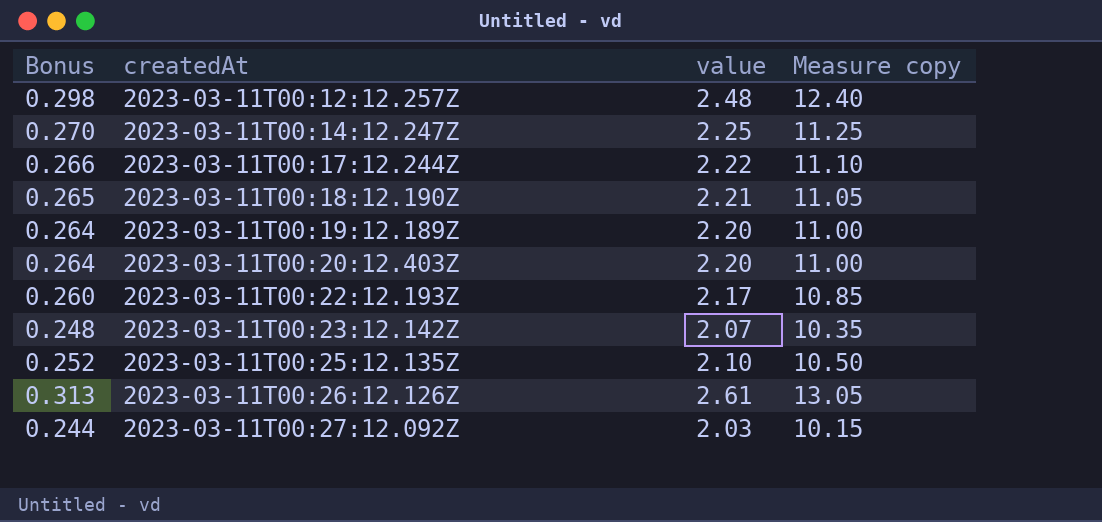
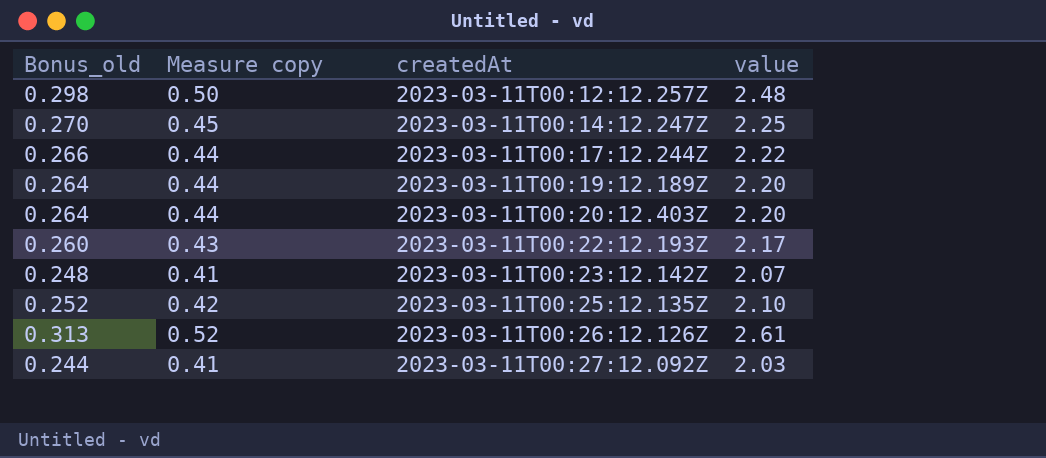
column name: Bonus -> Bonus_old
column Measure copy | formula: [value] * 5 -> [value] * 0.2
column Measure copy | position: 4 -> 2
row 2023-03-11T00:18:12.190Z: 0.265 | 2.21 | 11.05 -> none

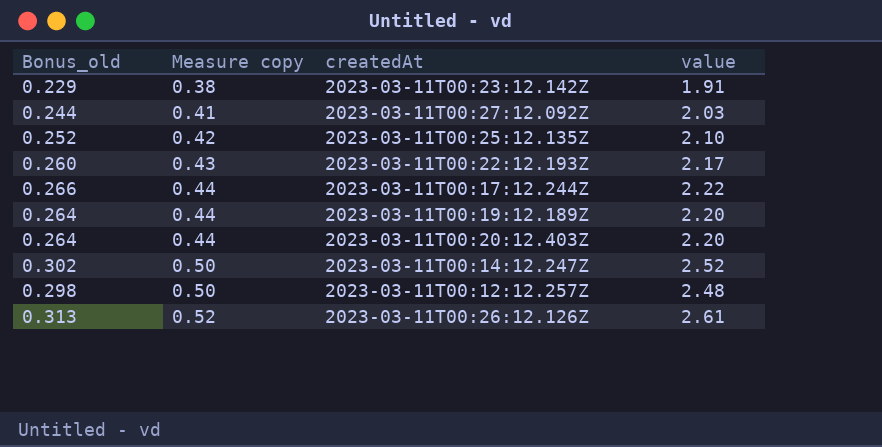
row order: createdAt ascending -> Measure copy ascending
2023-03-11T00:23:12.142Z | Bonus_old: 0.248 -> 0.229
2023-03-11T00:23:12.142Z | Measure copy: 0.41 -> 0.38
2023-03-11T00:23:12.142Z | value: 2.07 -> 1.91
2023-03-11T00:14:12.247Z | Bonus_old: 0.270 -> 0.302
2023-03-11T00:14:12.247Z | Measure copy: 0.45 -> 0.50
2023-03-11T00:14:12.247Z | value: 2.25 -> 2.52

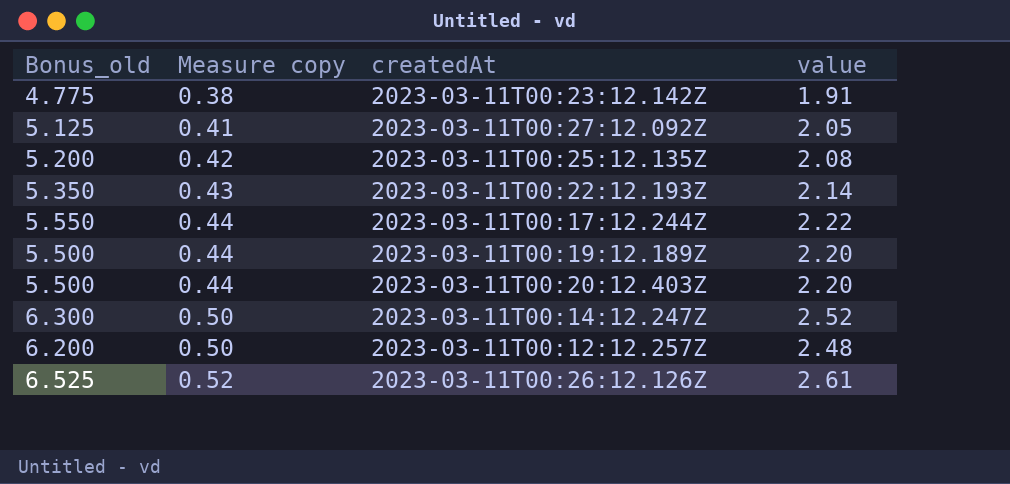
column Bonus_old | formula: [value] * 0.12 -> [value] * 2.5
2023-03-11T00:27:12.092Z | value: 2.03 -> 2.05
2023-03-11T00:25:12.135Z | value: 2.10 -> 2.08
2023-03-11T00:22:12.193Z | value: 2.17 -> 2.14

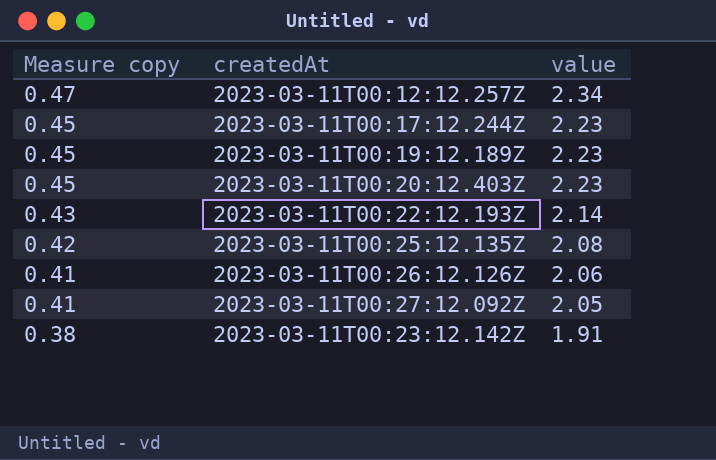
row order: Measure copy ascending -> Measure copy descending
column Bonus_old | formula: [value] * 2.5 -> none
row 2023-03-11T00:14:12.247Z: 6.300 | 0.50 | 2.52 -> none
2023-03-11T00:12:12.257Z | Measure copy: 0.50 -> 0.47
2023-03-11T00:12:12.257Z | value: 2.48 -> 2.34
2023-03-11T00:17:12.244Z | Measure copy: 0.44 -> 0.45
2023-03-11T00:17:12.244Z | value: 2.22 -> 2.23
2023-03-11T00:19:12.189Z | Measure copy: 0.44 -> 0.45
2023-03-11T00:19:12.189Z | value: 2.20 -> 2.23
2023-03-11T00:20:12.403Z | Measure copy: 0.44 -> 0.45
2023-03-11T00:20:12.403Z | value: 2.20 -> 2.23
2023-03-11T00:26:12.126Z | Measure copy: 0.52 -> 0.41
2023-03-11T00:26:12.126Z | value: 2.61 -> 2.06

